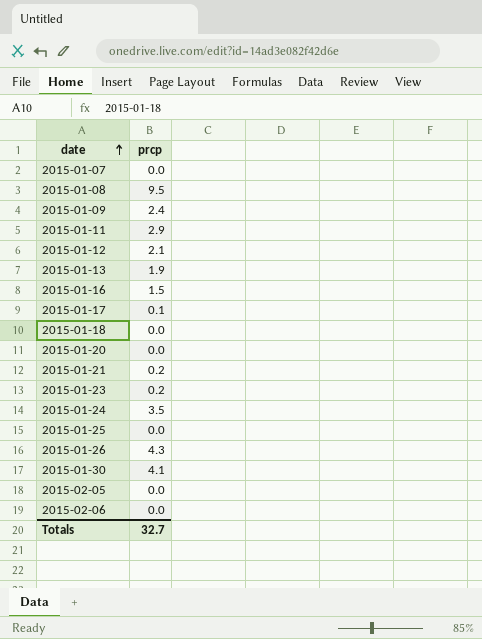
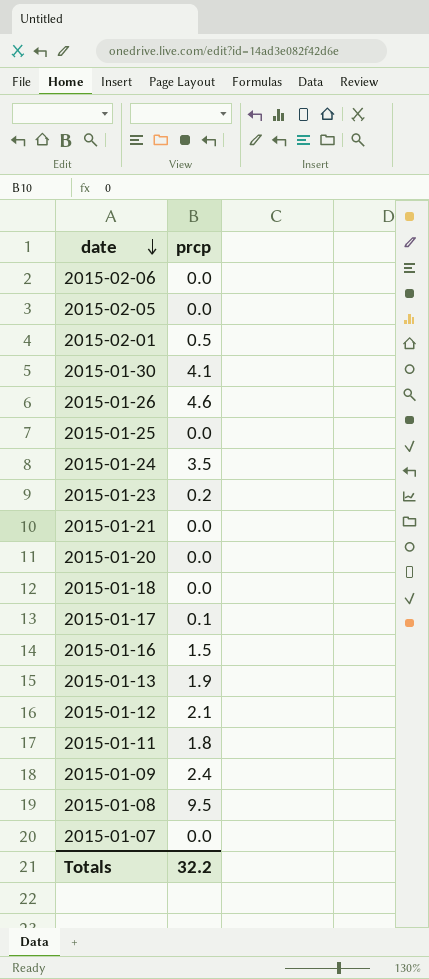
row order: date ascending -> date descending
row 2015-02-01: none -> 0.5
2015-01-26 | prcp: 4.3 -> 4.6
2015-01-21 | prcp: 0.2 -> 0.0
2015-01-11 | prcp: 2.9 -> 1.8
Totals | prcp: 32.7 -> 32.2

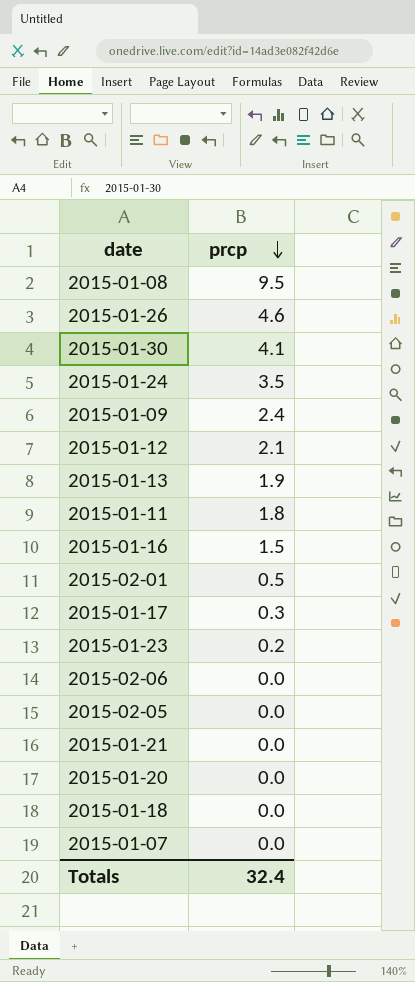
row order: date descending -> prcp descending
row 2015-01-25: 0.0 -> none
2015-01-17 | prcp: 0.1 -> 0.3
Totals | prcp: 32.2 -> 32.4

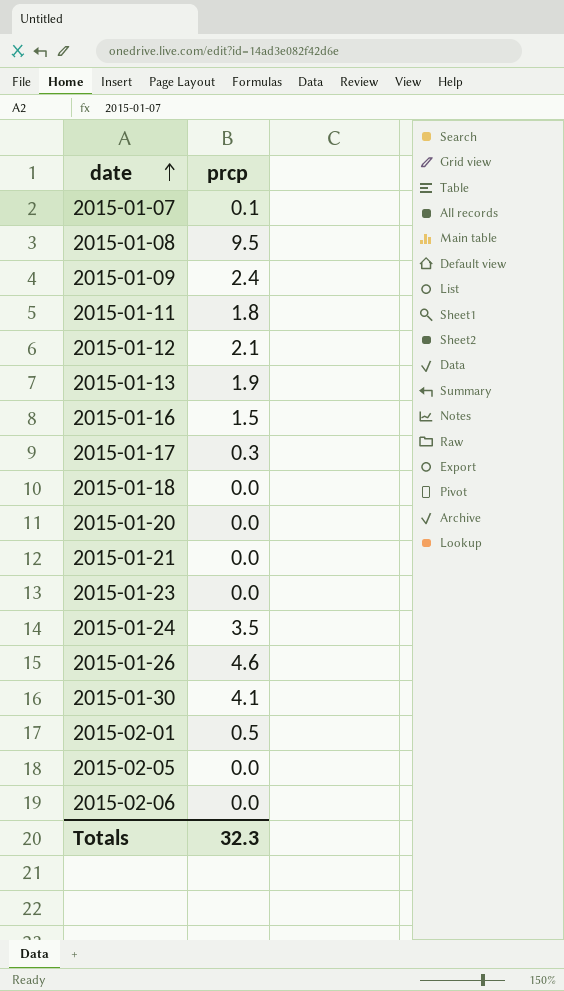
row order: prcp descending -> date ascending
2015-01-07 | prcp: 0.0 -> 0.1
2015-01-23 | prcp: 0.2 -> 0.0
Totals | prcp: 32.4 -> 32.3

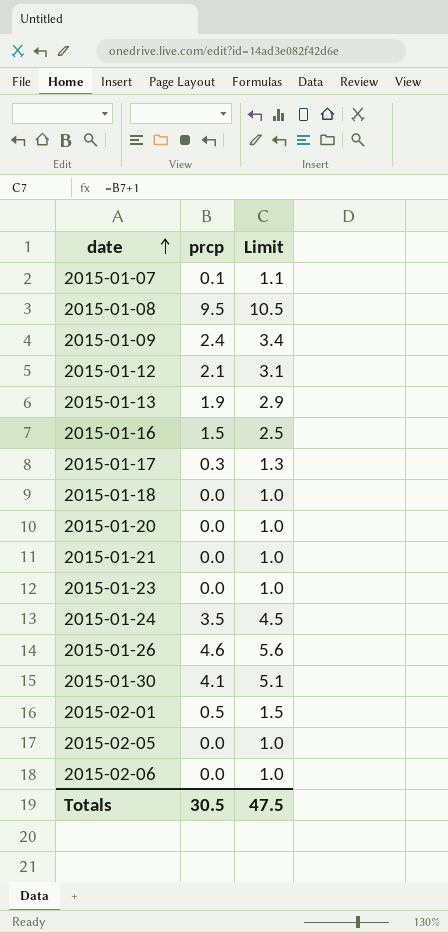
column Limit | formula: none -> [prcp] + 1
row 2015-01-11: 1.8 -> none
Totals | prcp: 32.3 -> 30.5

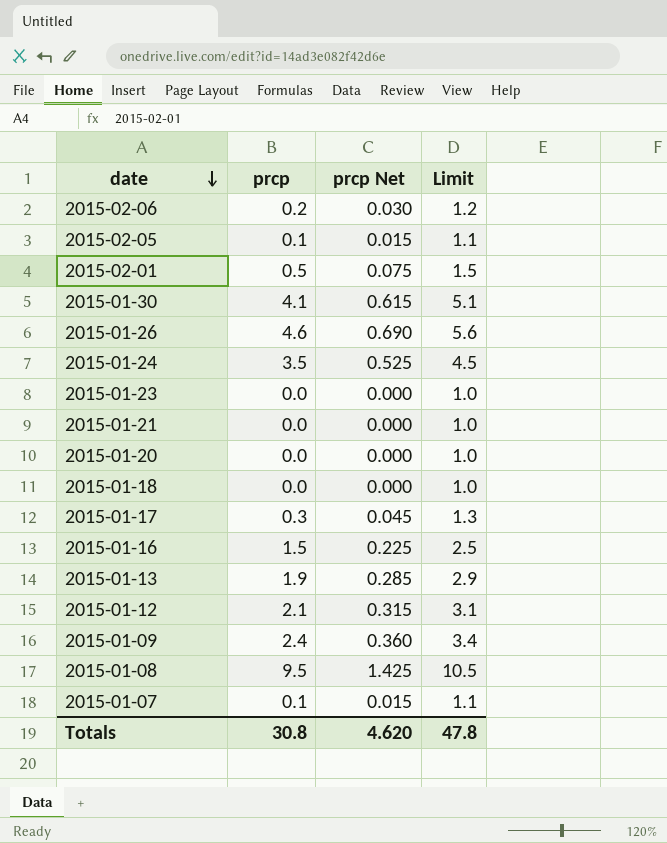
row order: date ascending -> date descending
column prcp Net | formula: none -> [prcp] * 0.15
2015-02-06 | prcp: 0.0 -> 0.2
2015-02-06 | Limit: 1.0 -> 1.2
2015-02-05 | prcp: 0.0 -> 0.1
2015-02-05 | Limit: 1.0 -> 1.1
Totals | prcp: 30.5 -> 30.8
Totals | Limit: 47.5 -> 47.8

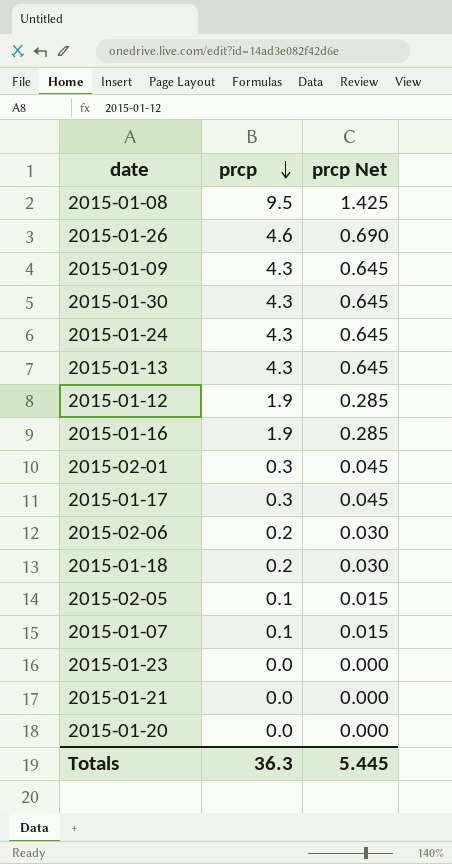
row order: date descending -> prcp descending
column Limit | formula: [prcp] + 1 -> none
2015-01-09 | prcp: 2.4 -> 4.3
2015-01-09 | prcp Net: 0.360 -> 0.645
2015-01-30 | prcp: 4.1 -> 4.3
2015-01-30 | prcp Net: 0.615 -> 0.645
2015-01-24 | prcp: 3.5 -> 4.3
2015-01-24 | prcp Net: 0.525 -> 0.645
2015-01-13 | prcp: 1.9 -> 4.3
2015-01-13 | prcp Net: 0.285 -> 0.645
2015-01-12 | prcp: 2.1 -> 1.9
2015-01-12 | prcp Net: 0.315 -> 0.285
2015-01-16 | prcp: 1.5 -> 1.9
2015-01-16 | prcp Net: 0.225 -> 0.285
2015-02-01 | prcp: 0.5 -> 0.3
2015-02-01 | prcp Net: 0.075 -> 0.045
2015-01-18 | prcp: 0.0 -> 0.2
2015-01-18 | prcp Net: 0.000 -> 0.030
Totals | prcp: 30.8 -> 36.3
Totals | prcp Net: 4.620 -> 5.445

